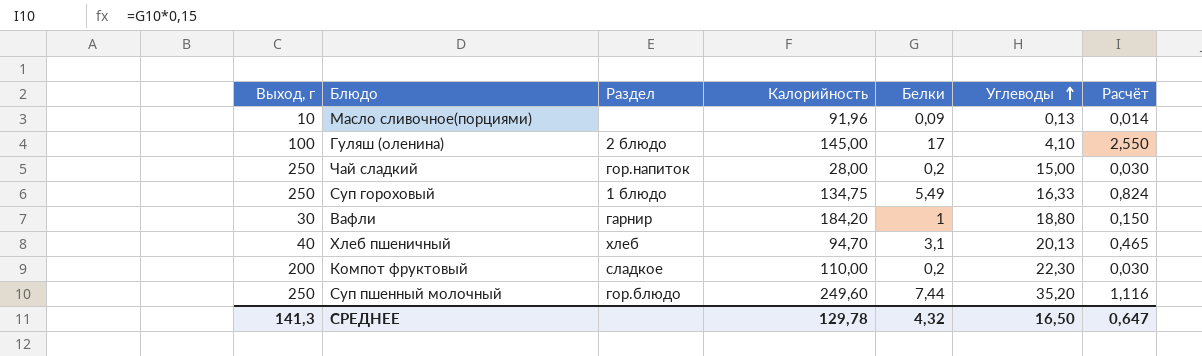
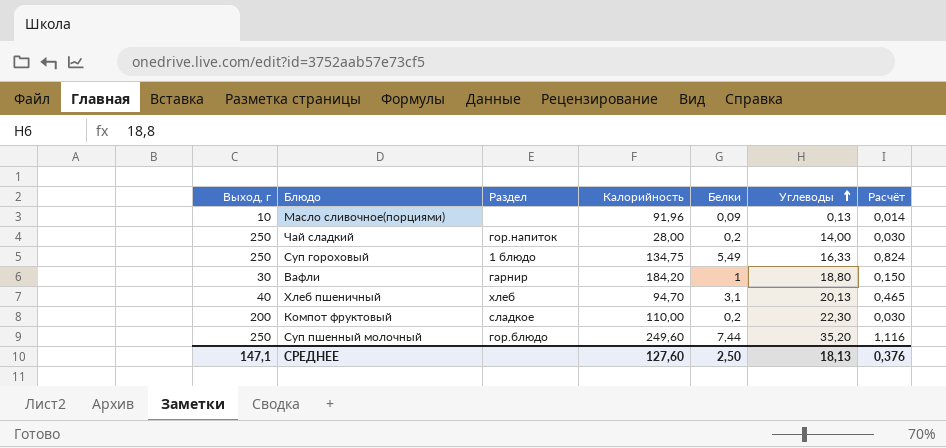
row Гуляш (оленина): 100 | 2 блюдо | 145,00 | 17 | 4,10 | 2,550 -> none
Чай сладкий | Углеводы: 15,00 -> 14,00
СРЕДНЕЕ | Выход, г: 141,3 -> 147,1
СРЕДНЕЕ | Калорийность: 129,78 -> 127,60
СРЕДНЕЕ | Белки: 4,32 -> 2,50
СРЕДНЕЕ | Углеводы: 16,50 -> 18,13
СРЕДНЕЕ | Расчёт: 0,647 -> 0,376

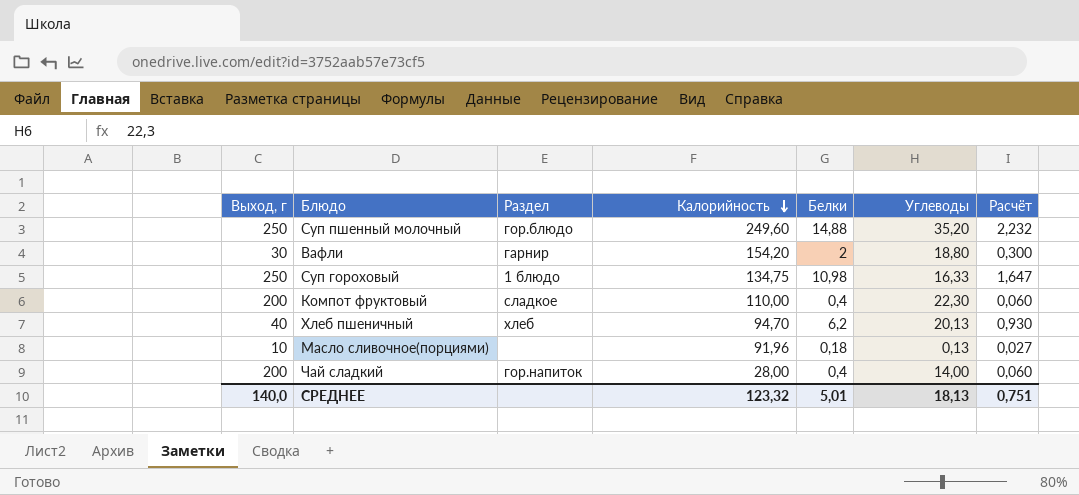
row order: Углеводы ascending -> Калорийность descending
Суп пшенный молочный | Белки: 7,44 -> 14,88
Суп пшенный молочный | Расчёт: 1,116 -> 2,232
Вафли | Калорийность: 184,20 -> 154,20
Вафли | Белки: 1 -> 2
Вафли | Расчёт: 0,150 -> 0,300
Суп гороховый | Белки: 5,49 -> 10,98
Суп гороховый | Расчёт: 0,824 -> 1,647
Компот фруктовый | Белки: 0,2 -> 0,4
Компот фруктовый | Расчёт: 0,030 -> 0,060
Хлеб пшеничный | Белки: 3,1 -> 6,2
Хлеб пшеничный | Расчёт: 0,465 -> 0,930
Масло сливочное(порциями) | Белки: 0,09 -> 0,18
Масло сливочное(порциями) | Расчёт: 0,014 -> 0,027
Чай сладкий | Выход, г: 250 -> 200
Чай сладкий | Белки: 0,2 -> 0,4
Чай сладкий | Расчёт: 0,030 -> 0,060
СРЕДНЕЕ | Выход, г: 147,1 -> 140,0
СРЕДНЕЕ | Калорийность: 127,60 -> 123,32
СРЕДНЕЕ | Белки: 2,50 -> 5,01
СРЕДНЕЕ | Расчёт: 0,376 -> 0,751

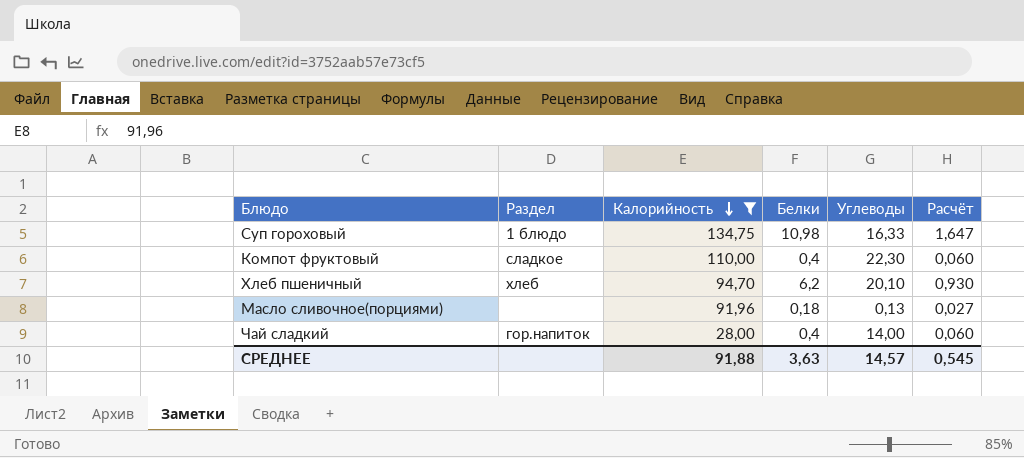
filter: none -> Калорийность <= 134,75
column Выход, г | position: 1 -> none
Хлеб пшеничный | Углеводы: 20,13 -> 20,10
СРЕДНЕЕ | Калорийность: 123,32 -> 91,88
СРЕДНЕЕ | Белки: 5,01 -> 3,63
СРЕДНЕЕ | Углеводы: 18,13 -> 14,57
СРЕДНЕЕ | Расчёт: 0,751 -> 0,545

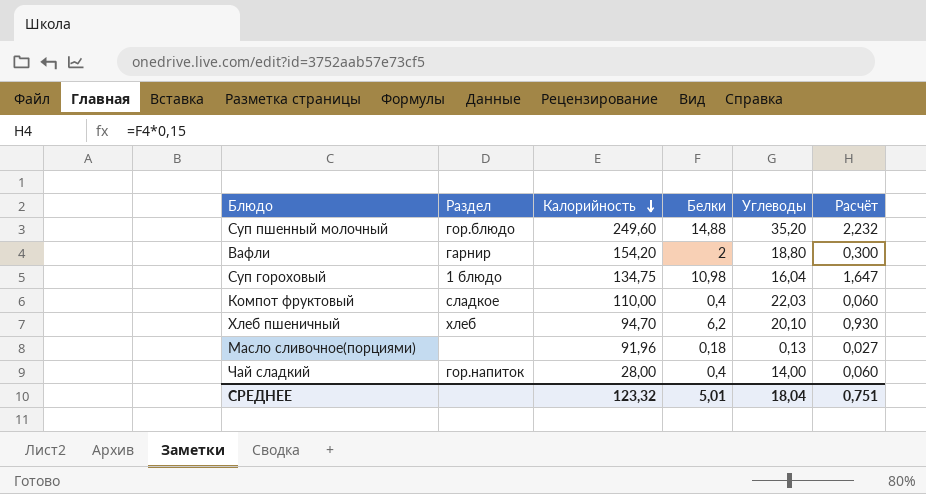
filter: Калорийность <= 134,75 -> none
Суп гороховый | Углеводы: 16,33 -> 16,04
Компот фруктовый | Углеводы: 22,30 -> 22,03
СРЕДНЕЕ | Калорийность: 91,88 -> 123,32
СРЕДНЕЕ | Белки: 3,63 -> 5,01
СРЕДНЕЕ | Углеводы: 14,57 -> 18,04
СРЕДНЕЕ | Расчёт: 0,545 -> 0,751

